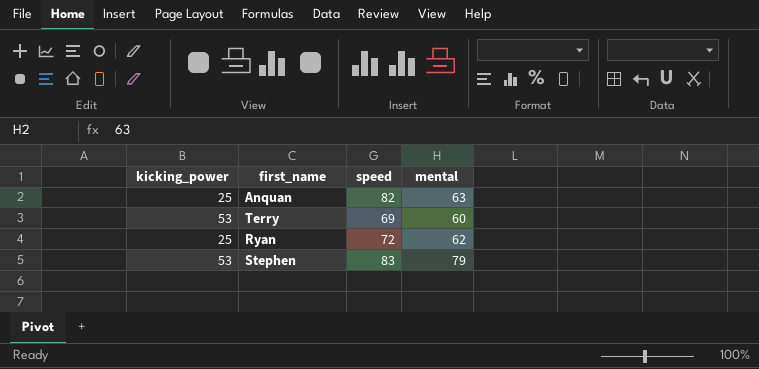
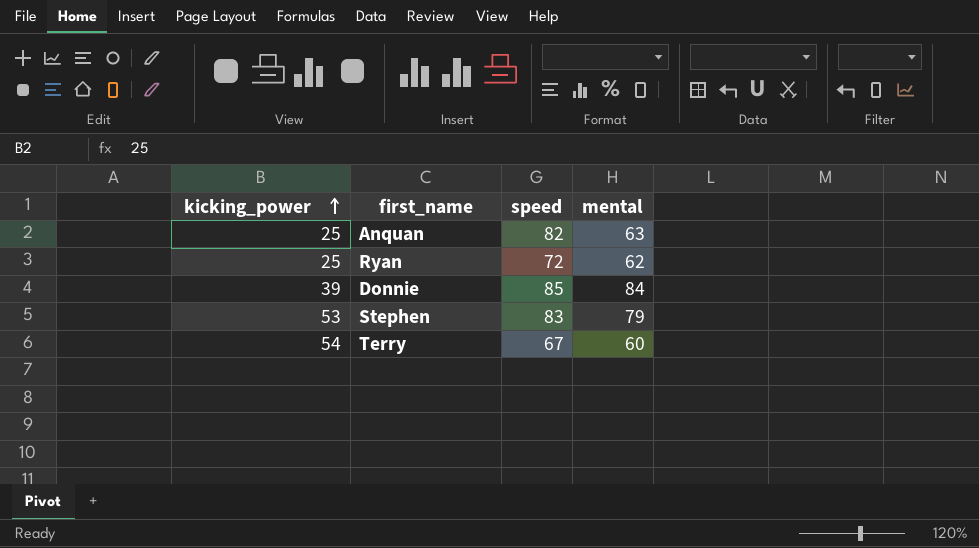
row order: none -> kicking_power ascending
row Donnie: none -> 39 | 85 | 84
Terry | kicking_power: 53 -> 54
Terry | speed: 69 -> 67

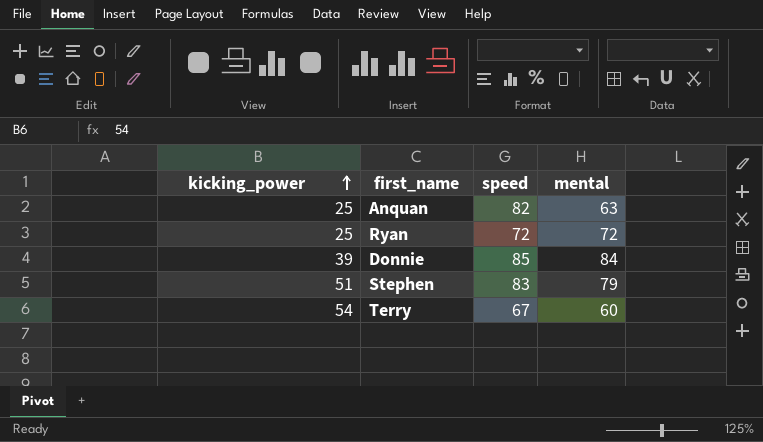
Ryan | mental: 62 -> 72
Stephen | kicking_power: 53 -> 51

